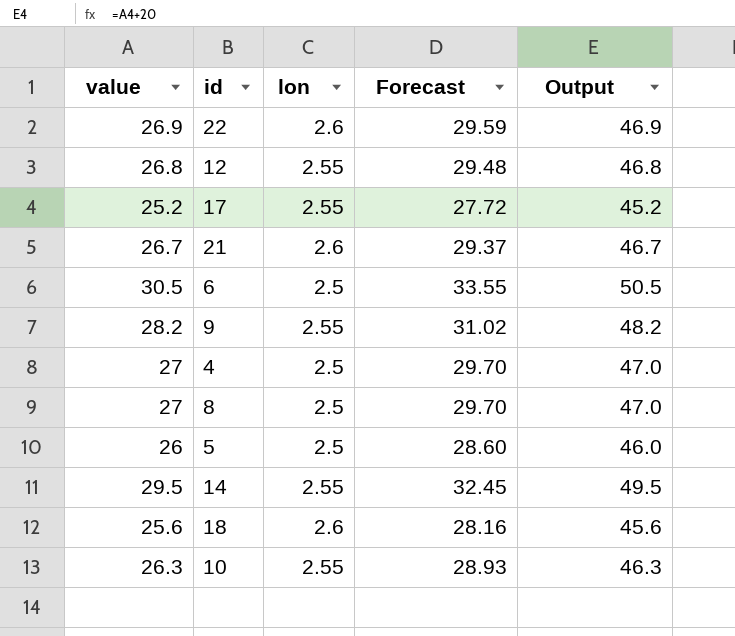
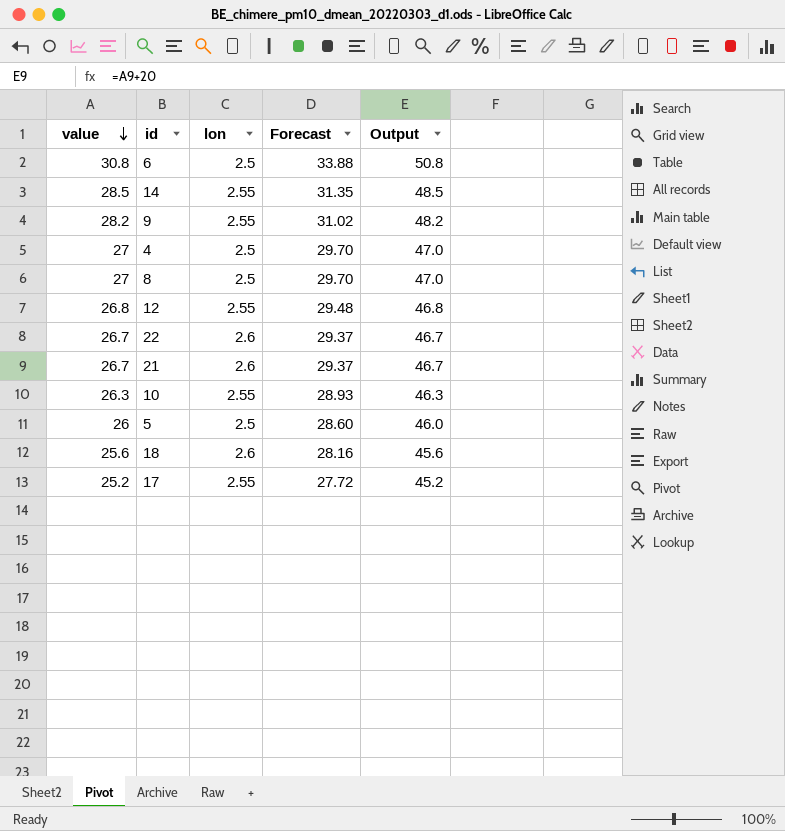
row order: none -> value descending
6 | value: 30.5 -> 30.8
6 | Forecast: 33.55 -> 33.88
6 | Output: 50.5 -> 50.8
14 | value: 29.5 -> 28.5
14 | Forecast: 32.45 -> 31.35
14 | Output: 49.5 -> 48.5
22 | value: 26.9 -> 26.7
22 | Forecast: 29.59 -> 29.37
22 | Output: 46.9 -> 46.7

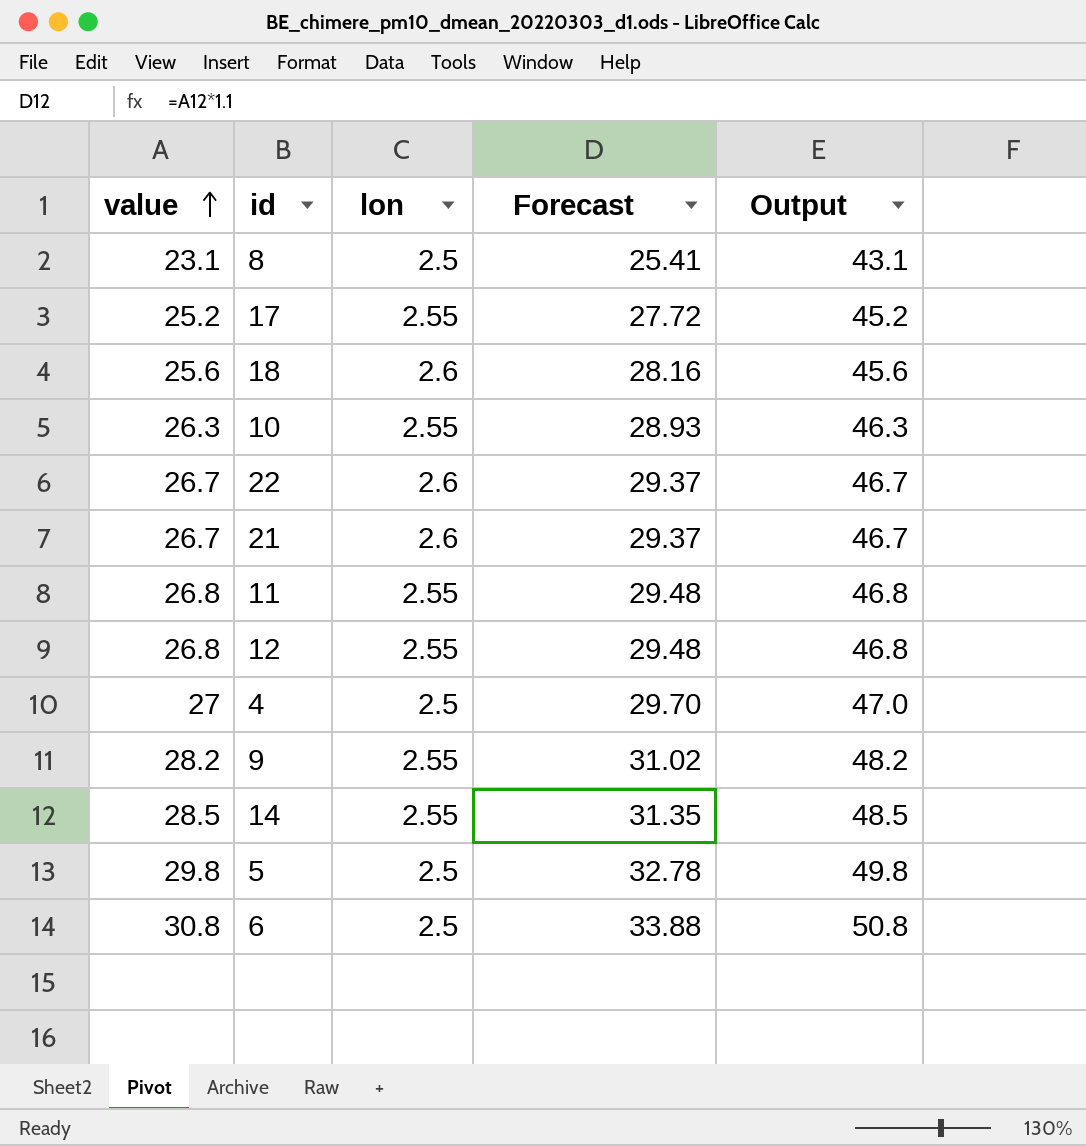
row order: value descending -> value ascending
8 | value: 27 -> 23.1
8 | Forecast: 29.70 -> 25.41
8 | Output: 47.0 -> 43.1
row 11: none -> 26.8 | 2.55 | 29.48 | 46.8
5 | value: 26 -> 29.8
5 | Forecast: 28.60 -> 32.78
5 | Output: 46.0 -> 49.8

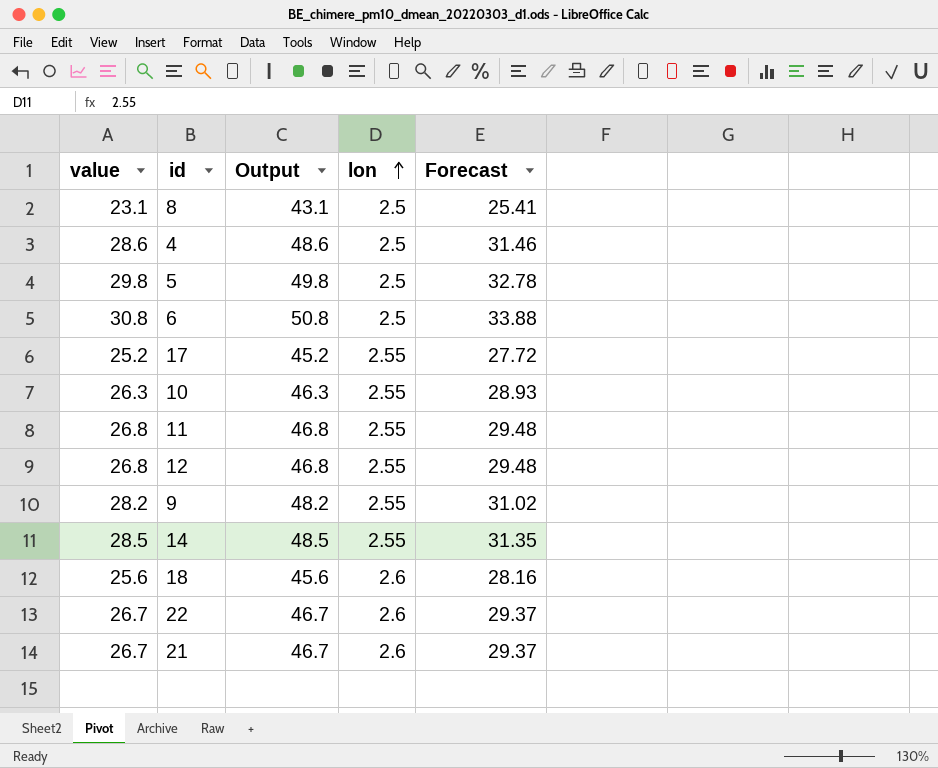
row order: value ascending -> lon ascending
column Output | position: 5 -> 3
4 | value: 27 -> 28.6
4 | Output: 47.0 -> 48.6
4 | Forecast: 29.70 -> 31.46

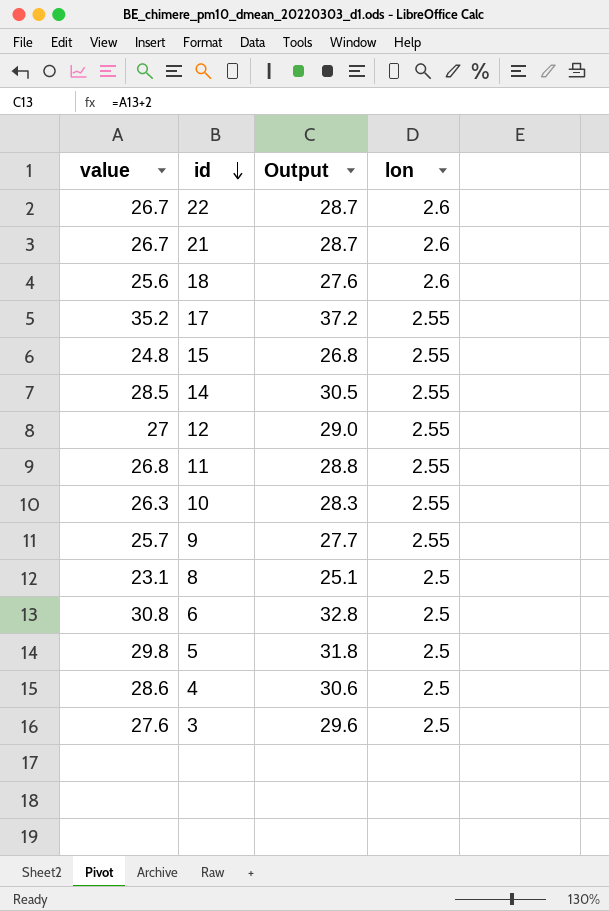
row order: lon ascending -> id descending
column Forecast | formula: [value] * 1.1 -> none
column Output | formula: [value] + 20 -> [value] + 2
17 | value: 25.2 -> 35.2
row 15: none -> 24.8 | 26.8 | 2.55
12 | value: 26.8 -> 27
9 | value: 28.2 -> 25.7
row 3: none -> 27.6 | 29.6 | 2.5

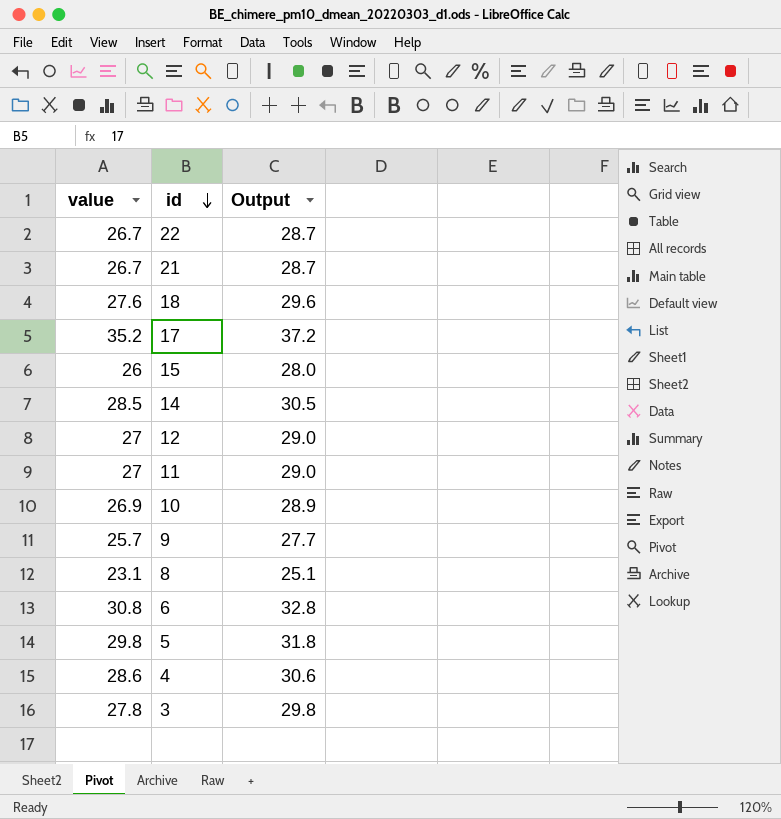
column lon | position: 4 -> none
18 | value: 25.6 -> 27.6
18 | Output: 27.6 -> 29.6
15 | value: 24.8 -> 26
15 | Output: 26.8 -> 28.0
11 | value: 26.8 -> 27
11 | Output: 28.8 -> 29.0
10 | value: 26.3 -> 26.9
10 | Output: 28.3 -> 28.9
3 | value: 27.6 -> 27.8
3 | Output: 29.6 -> 29.8

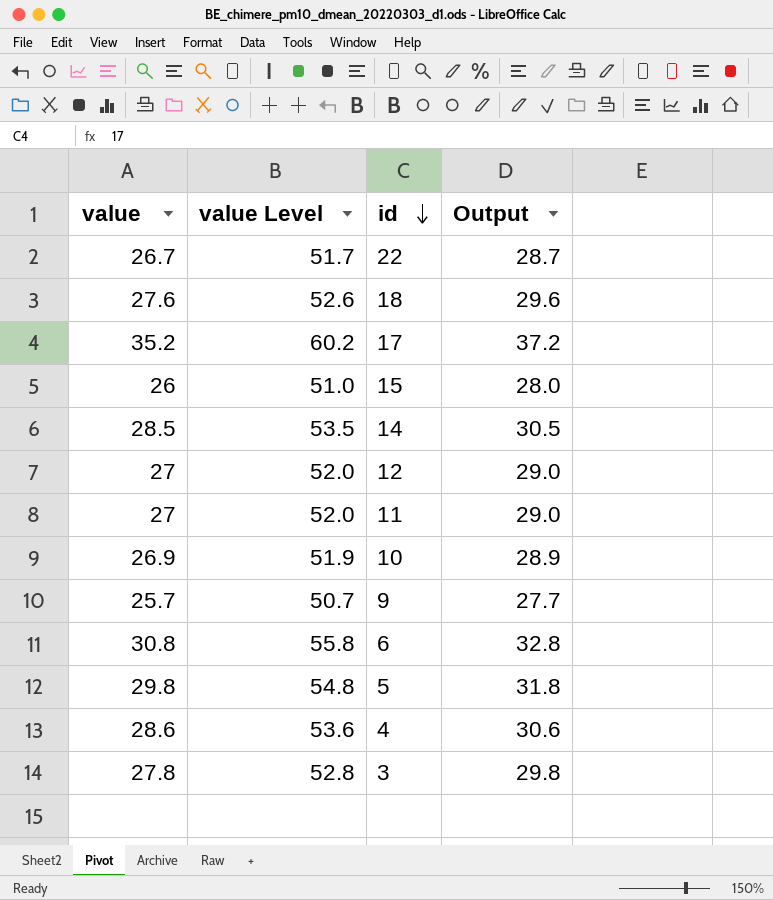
column value Level | formula: none -> [value] + 25
row 21: 26.7 | 28.7 -> none
row 8: 23.1 | 25.1 -> none

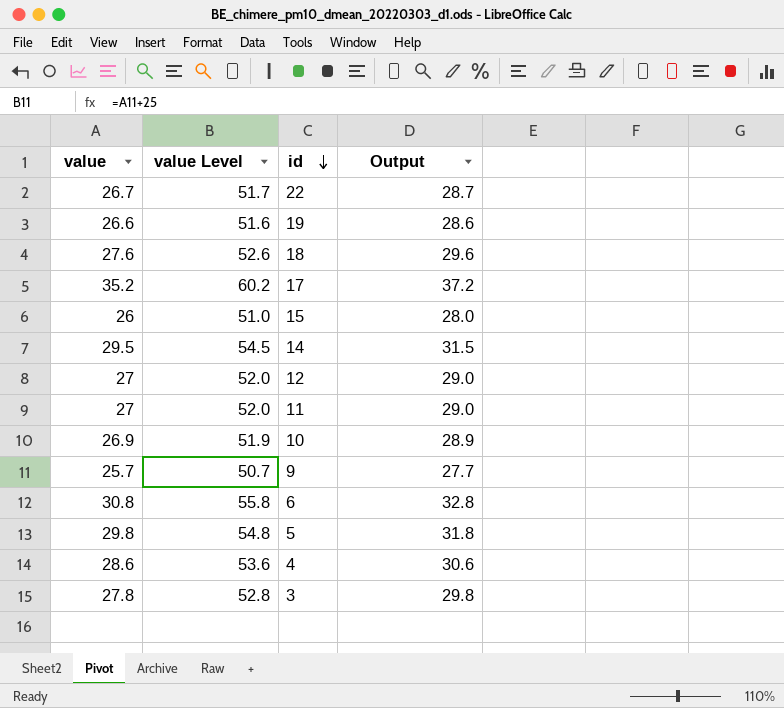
row 19: none -> 26.6 | 51.6 | 28.6
14 | value: 28.5 -> 29.5
14 | value Level: 53.5 -> 54.5
14 | Output: 30.5 -> 31.5

